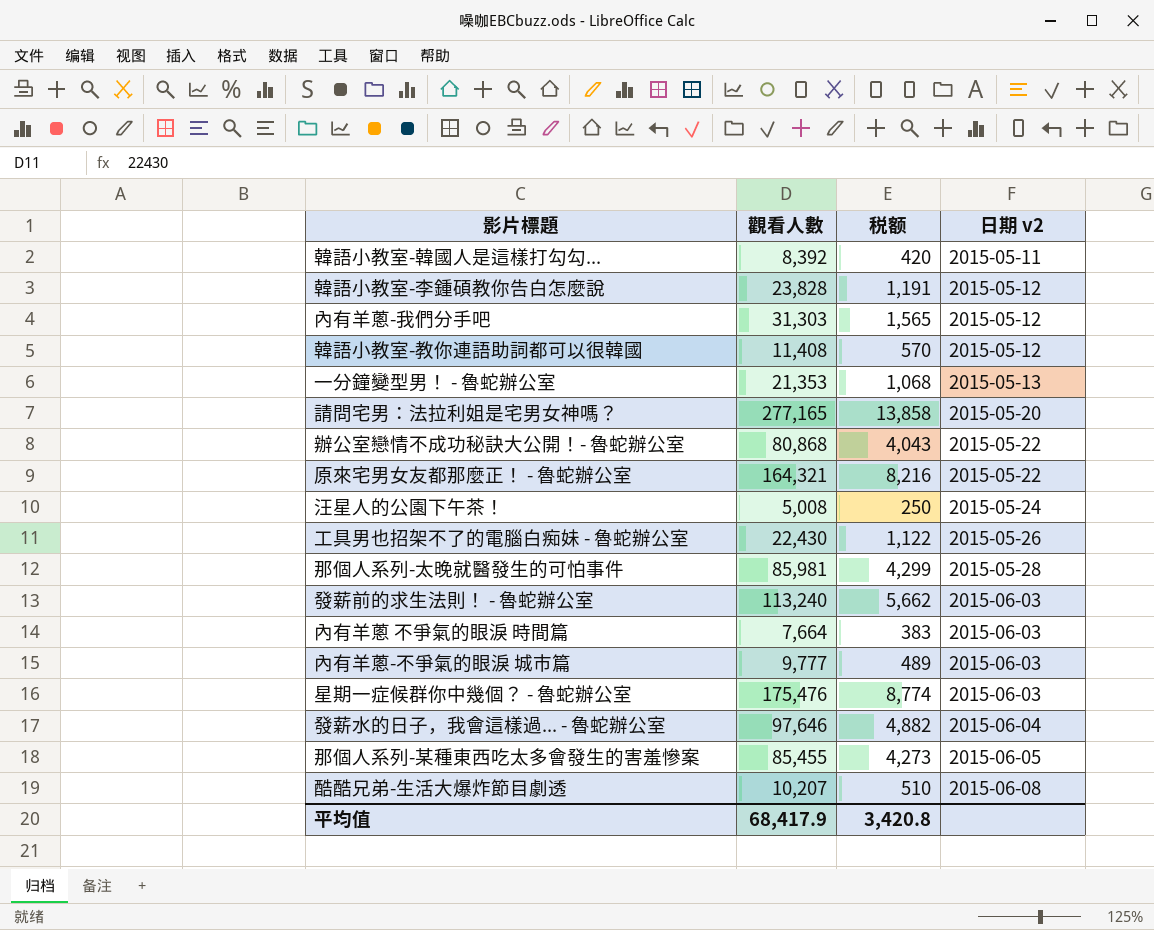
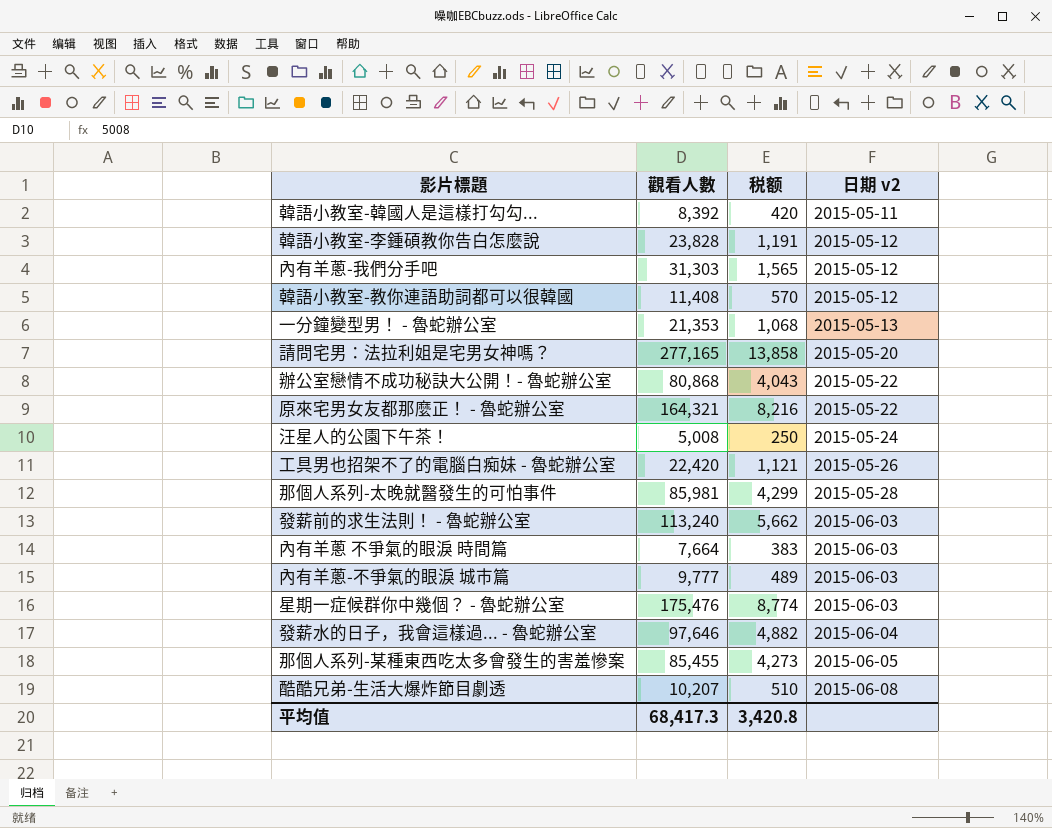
工具男也招架不了的電腦白痴妹 - 魯蛇辦公室 | 觀看人數: 22,430 -> 22,420
工具男也招架不了的電腦白痴妹 - 魯蛇辦公室 | 税额: 1,122 -> 1,121
平均值 | 觀看人數: 68,417.9 -> 68,417.3

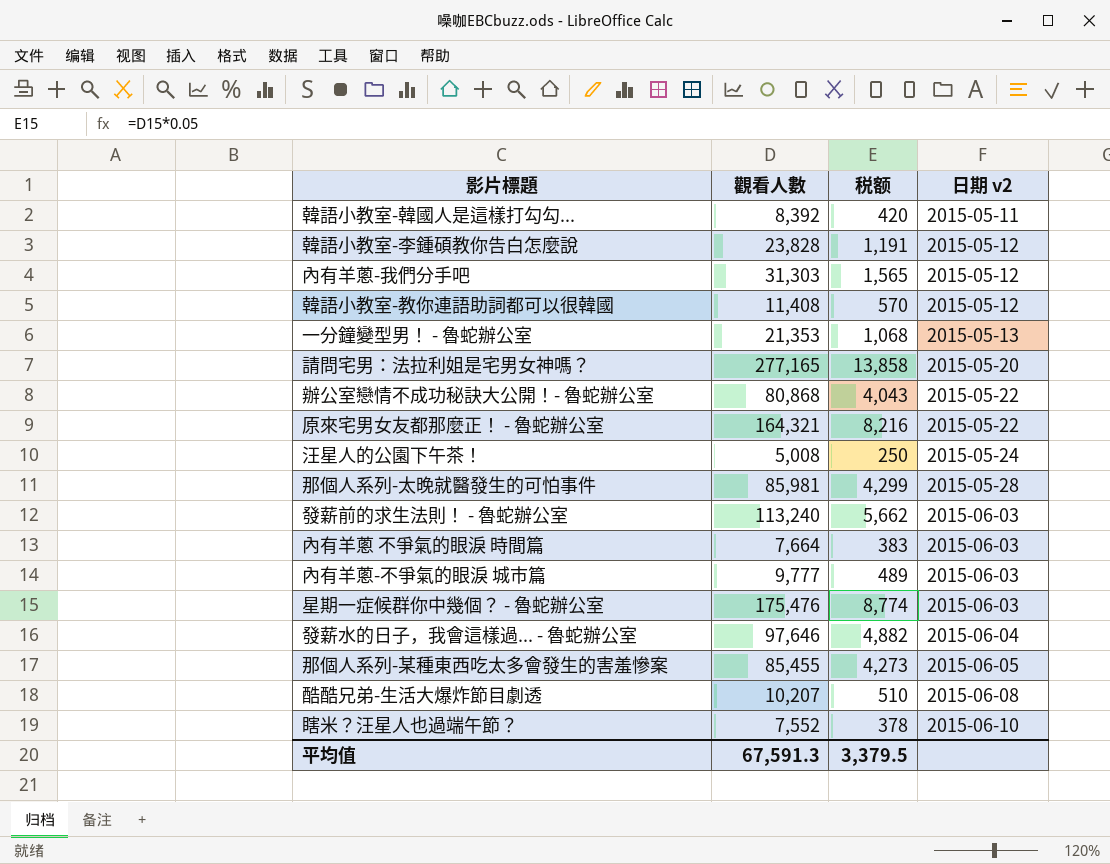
row 工具男也招架不了的電腦白痴妹 - 魯蛇辦公室: 22,420 | 1,121 | 2015-05-26 -> none
row 瞎米？汪星人也過端午節？: none -> 7,552 | 378 | 2015-06-10
平均值 | 觀看人數: 68,417.3 -> 67,591.3
平均值 | 税额: 3,420.8 -> 3,379.5

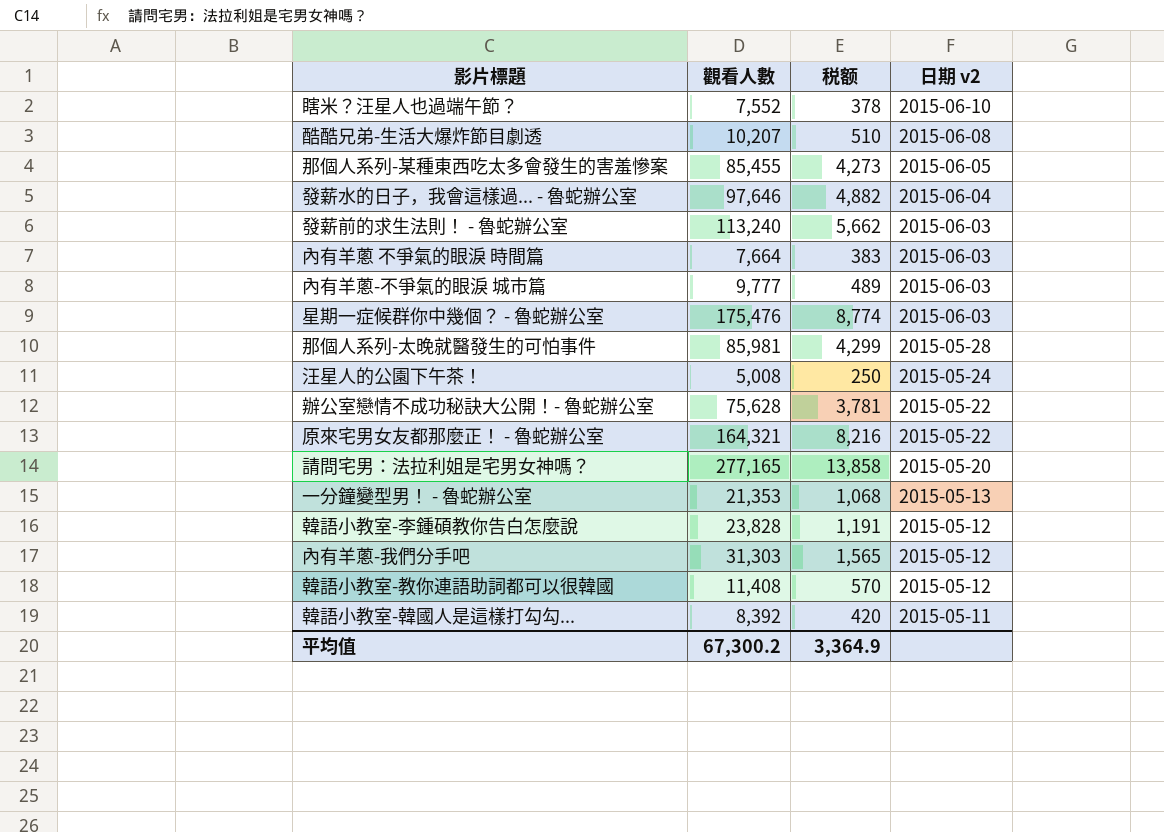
row order: 日期 v2 ascending -> 日期 v2 descending
辦公室戀情不成功秘訣大公開！- 魯蛇辦公室 | 觀看人數: 80,868 -> 75,628
辦公室戀情不成功秘訣大公開！- 魯蛇辦公室 | 税额: 4,043 -> 3,781
平均值 | 觀看人數: 67,591.3 -> 67,300.2
平均值 | 税额: 3,379.5 -> 3,364.9

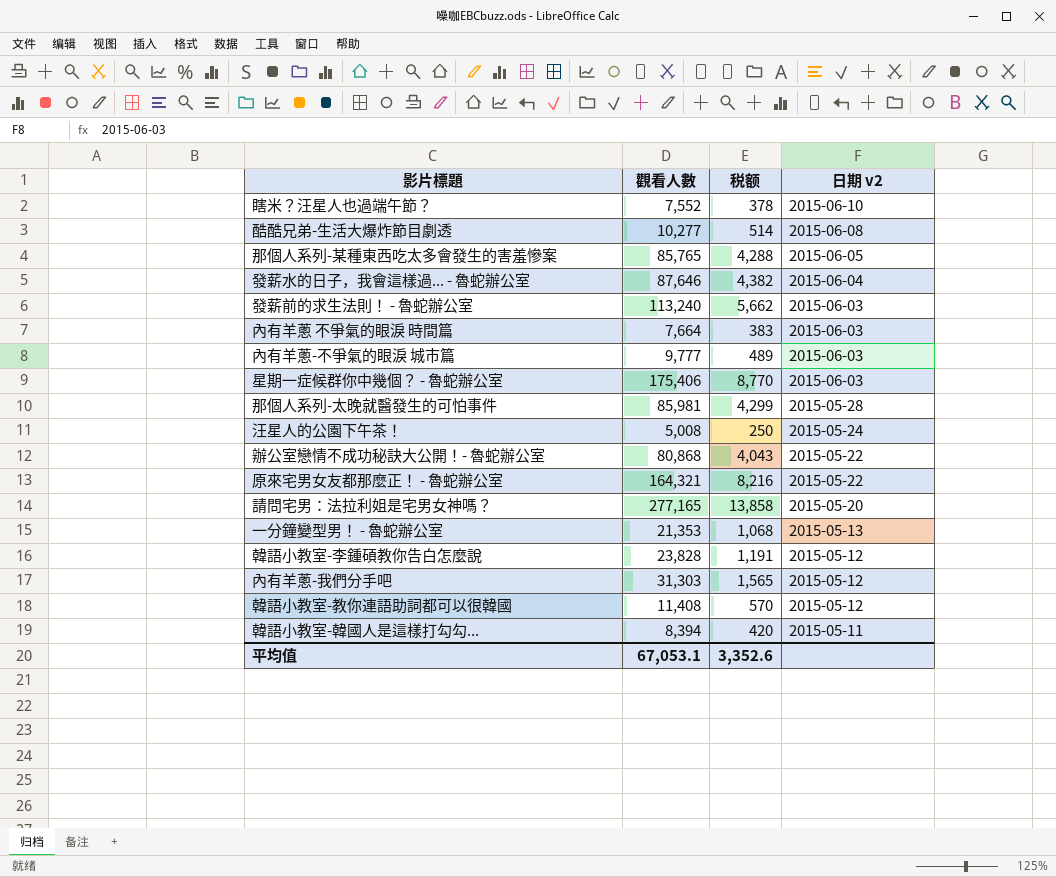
酷酷兄弟-生活大爆炸節目劇透 | 觀看人數: 10,207 -> 10,277
酷酷兄弟-生活大爆炸節目劇透 | 税额: 510 -> 514
那個人系列-某種東西吃太多會發生的害羞慘案 | 觀看人數: 85,455 -> 85,765
那個人系列-某種東西吃太多會發生的害羞慘案 | 税额: 4,273 -> 4,288
發薪水的日子，我會這樣過... - 魯蛇辦公室 | 觀看人數: 97,646 -> 87,646
發薪水的日子，我會這樣過... - 魯蛇辦公室 | 税额: 4,882 -> 4,382
星期一症候群你中幾個？ - 魯蛇辦公室 | 觀看人數: 175,476 -> 175,406
星期一症候群你中幾個？ - 魯蛇辦公室 | 税额: 8,774 -> 8,770
辦公室戀情不成功秘訣大公開！- 魯蛇辦公室 | 觀看人數: 75,628 -> 80,868
辦公室戀情不成功秘訣大公開！- 魯蛇辦公室 | 税额: 3,781 -> 4,043
韓語小教室-韓國人是這樣打勾勾... | 觀看人數: 8,392 -> 8,394
平均值 | 觀看人數: 67,300.2 -> 67,053.1
平均值 | 税额: 3,364.9 -> 3,352.6

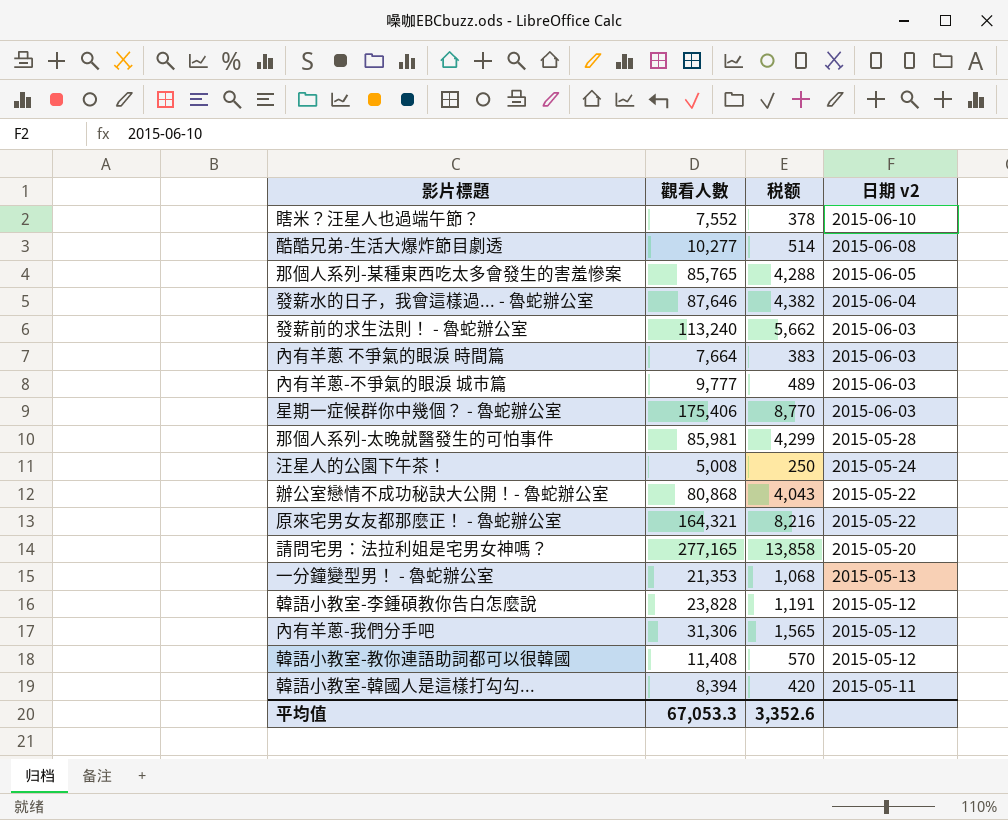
內有羊蔥-我們分手吧 | 觀看人數: 31,303 -> 31,306
平均值 | 觀看人數: 67,053.1 -> 67,053.3

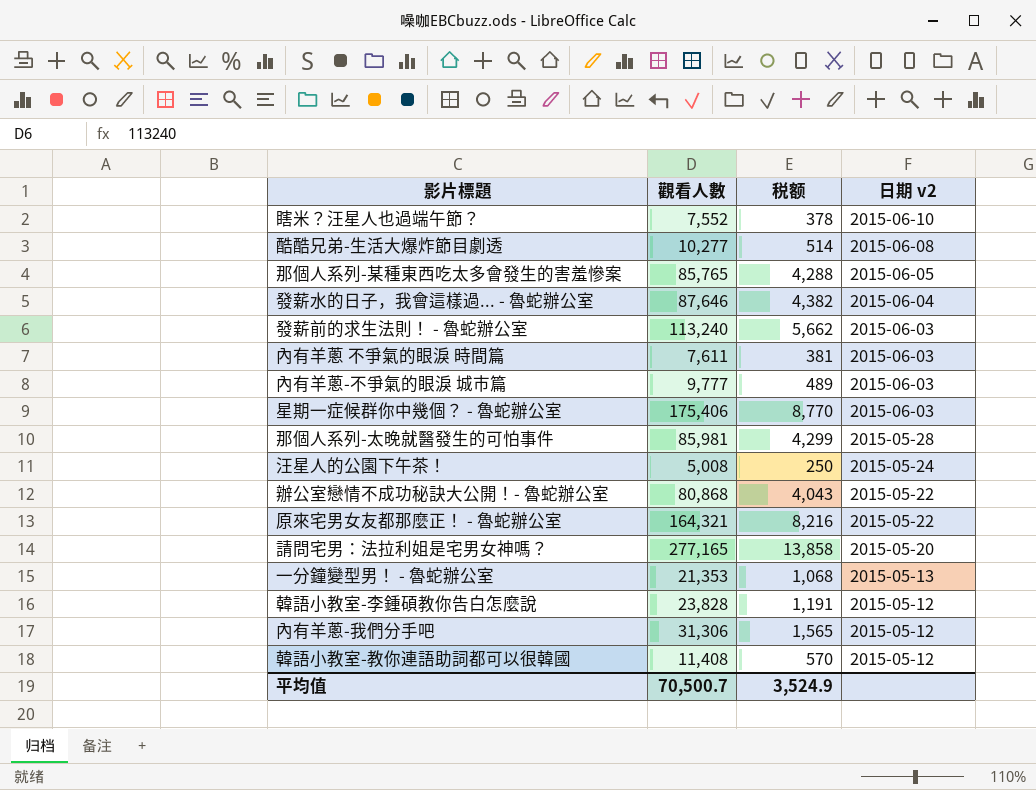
row 韓語小教室-韓國人是這樣打勾勾...: 8,394 | 420 | 2015-05-11 -> none
內有羊蔥 不爭氣的眼淚 時間篇 | 觀看人數: 7,664 -> 7,611
內有羊蔥 不爭氣的眼淚 時間篇 | 税额: 383 -> 381
平均值 | 觀看人數: 67,053.3 -> 70,500.7
平均值 | 税额: 3,352.6 -> 3,524.9

